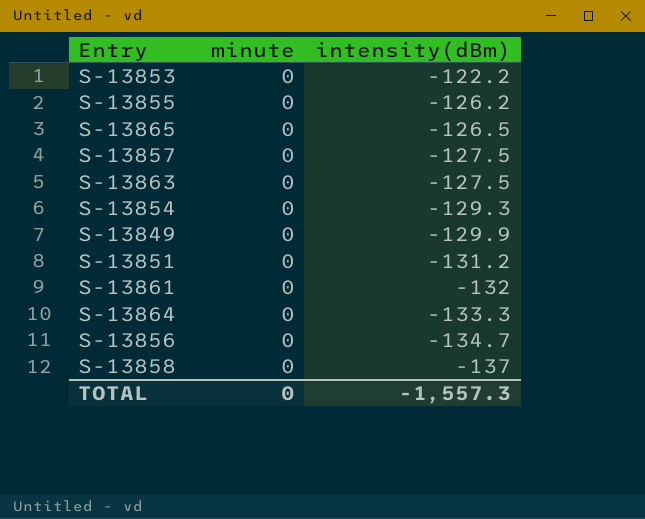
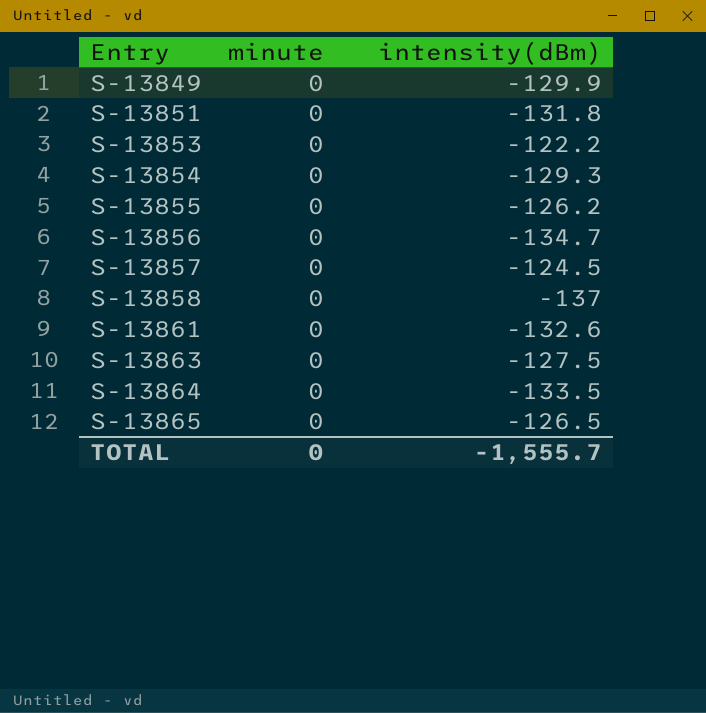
row order: intensity(dBm) descending -> Entry ascending
S-13851 | intensity(dBm): -131.2 -> -131.8
S-13857 | intensity(dBm): -127.5 -> -124.5
S-13861 | intensity(dBm): -132 -> -132.6
S-13864 | intensity(dBm): -133.3 -> -133.5
TOTAL | intensity(dBm): -1,557.3 -> -1,555.7

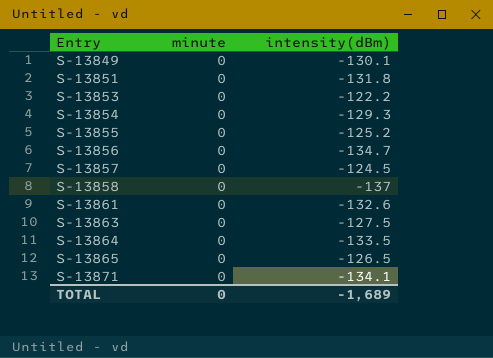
S-13849 | intensity(dBm): -129.9 -> -130.1
S-13855 | intensity(dBm): -126.2 -> -125.2
row S-13871: none -> 0 | -134.1
TOTAL | intensity(dBm): -1,555.7 -> -1,689

